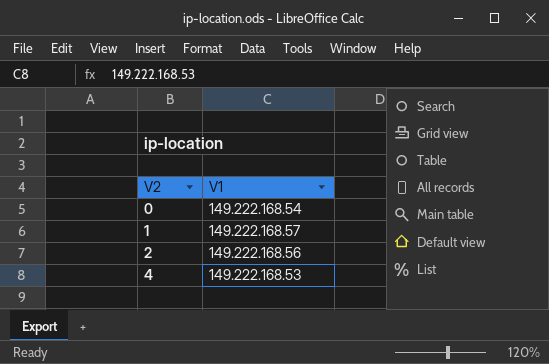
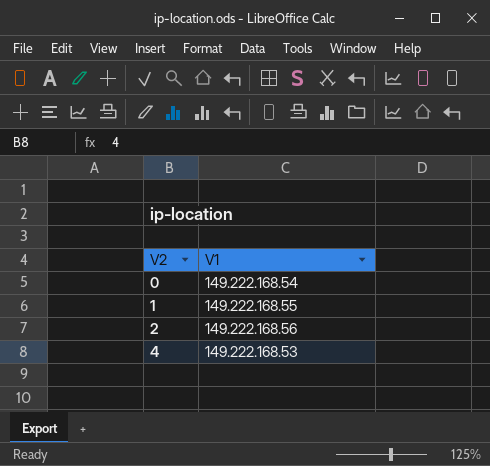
1 | V1: 149.222.168.57 -> 149.222.168.55

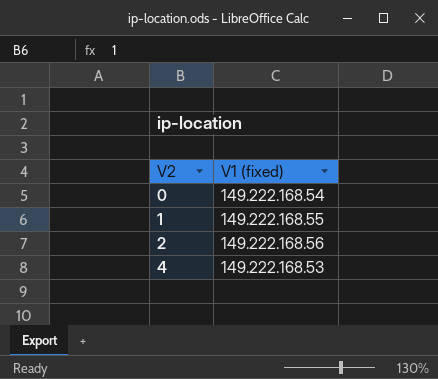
column name: V1 -> V1 (fixed)

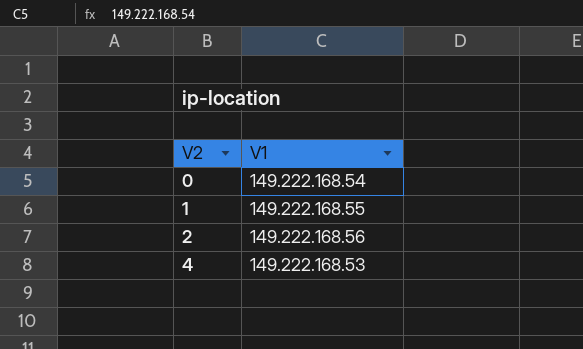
column name: V1 (fixed) -> V1

